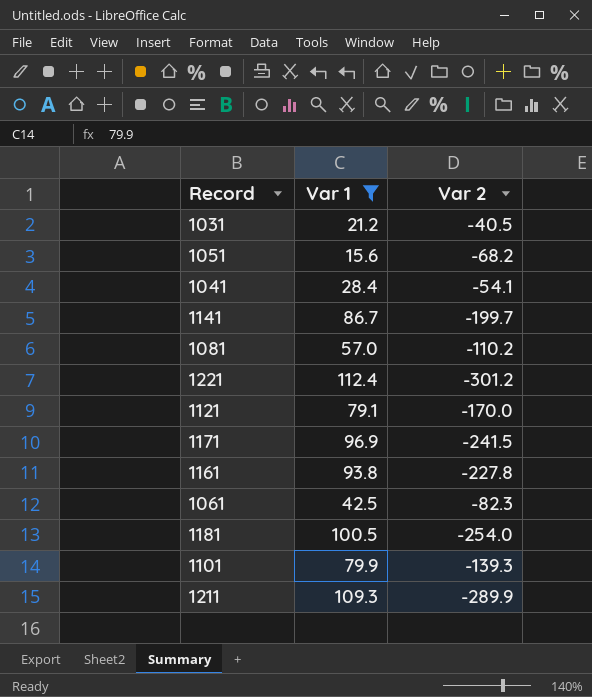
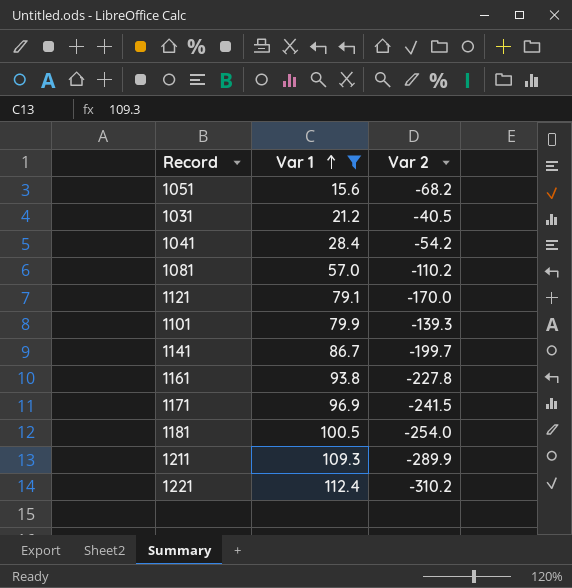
row order: none -> Var 1 ascending
row 1061: 42.5 | -82.3 -> none
1041 | Var 2: -54.1 -> -54.2
1221 | Var 2: -301.2 -> -310.2

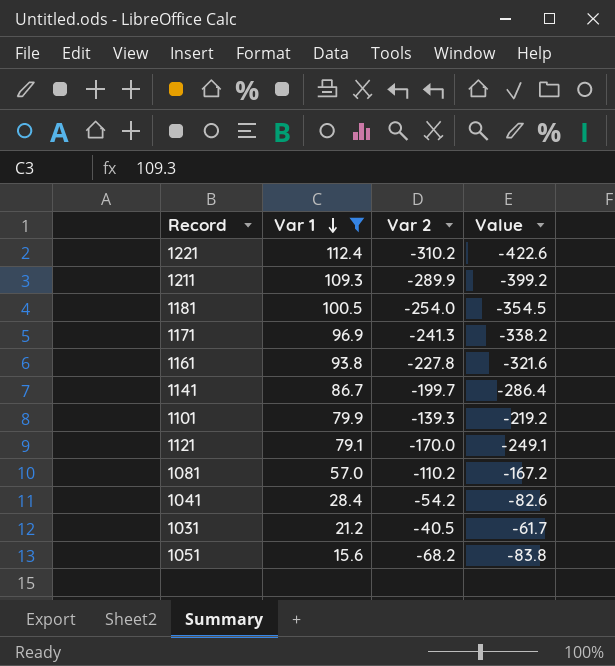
row order: Var 1 ascending -> Var 1 descending
column Value | formula: none -> [Var 2] - [Var 1]
1171 | Var 2: -241.5 -> -241.3

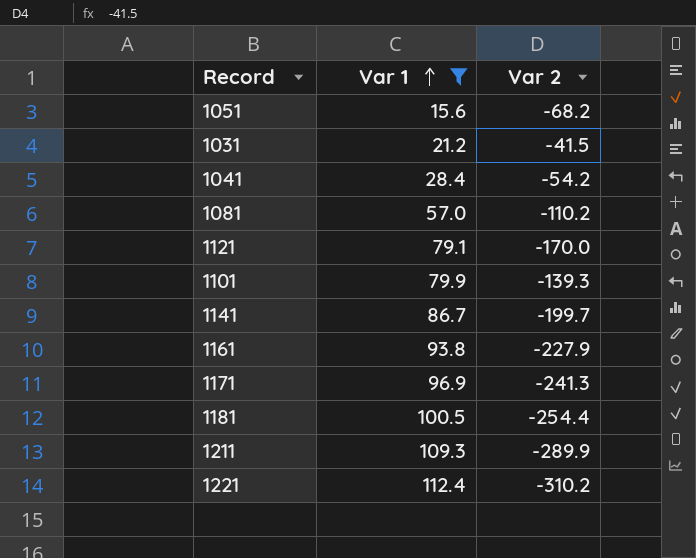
row order: Var 1 descending -> Var 1 ascending
column Value | formula: [Var 2] - [Var 1] -> none
1031 | Var 2: -40.5 -> -41.5
1161 | Var 2: -227.8 -> -227.9
1181 | Var 2: -254.0 -> -254.4

